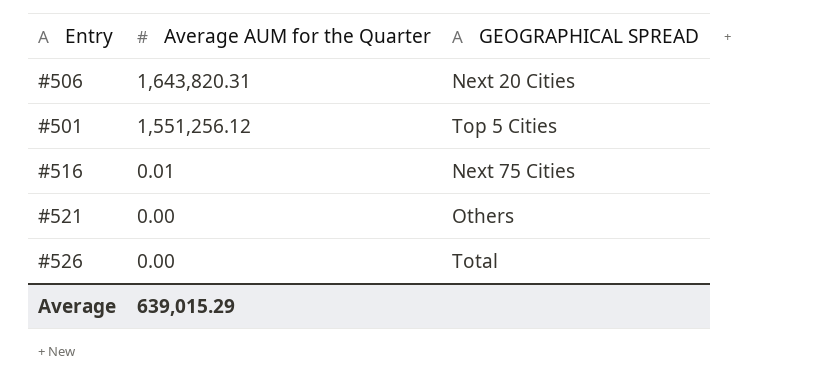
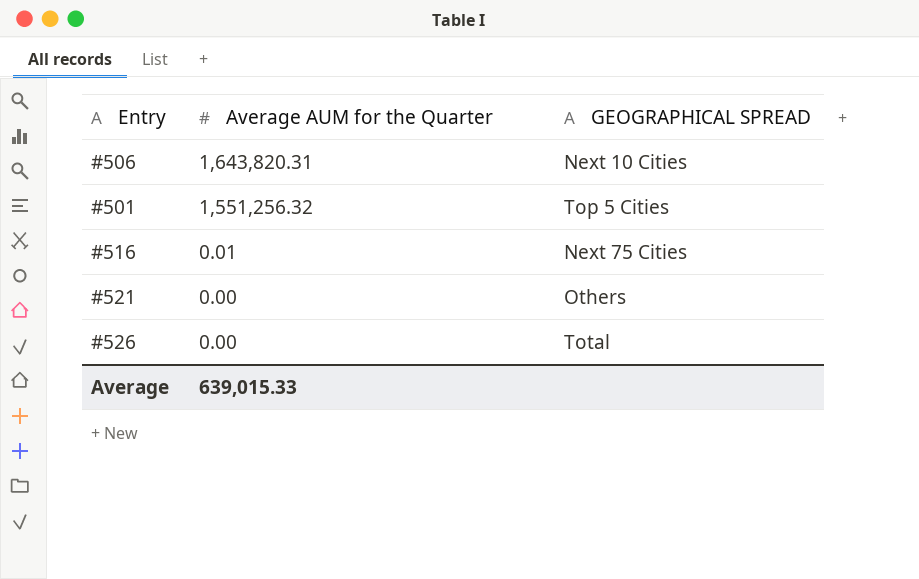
#506 | GEOGRAPHICAL SPREAD: Next 20 Cities -> Next 10 Cities
#501 | Average AUM for the Quarter: 1,551,256.12 -> 1,551,256.32
Average | Average AUM for the Quarter: 639,015.29 -> 639,015.33

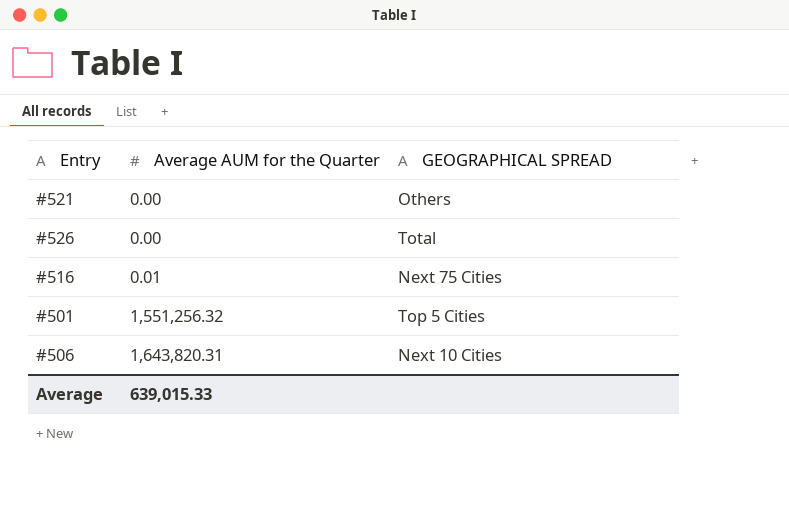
row order: Average AUM for the Quarter descending -> Average AUM for the Quarter ascending

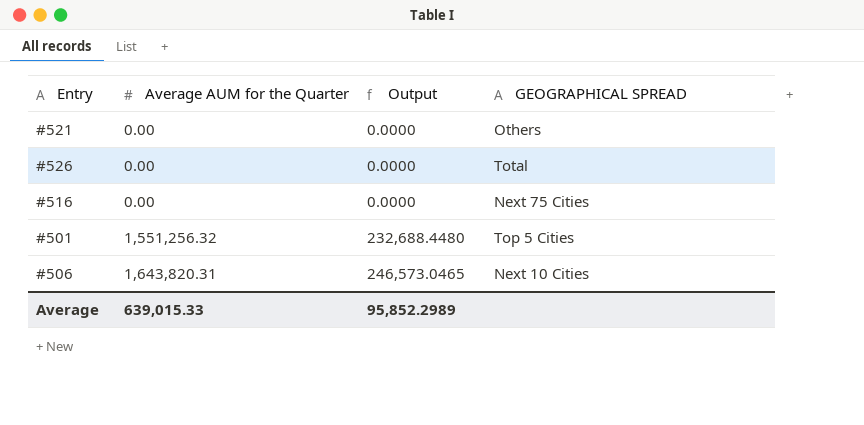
column Output | formula: none -> [Average AUM for the Quarter] * 0.15
#516 | Average AUM for the Quarter: 0.01 -> 0.00

